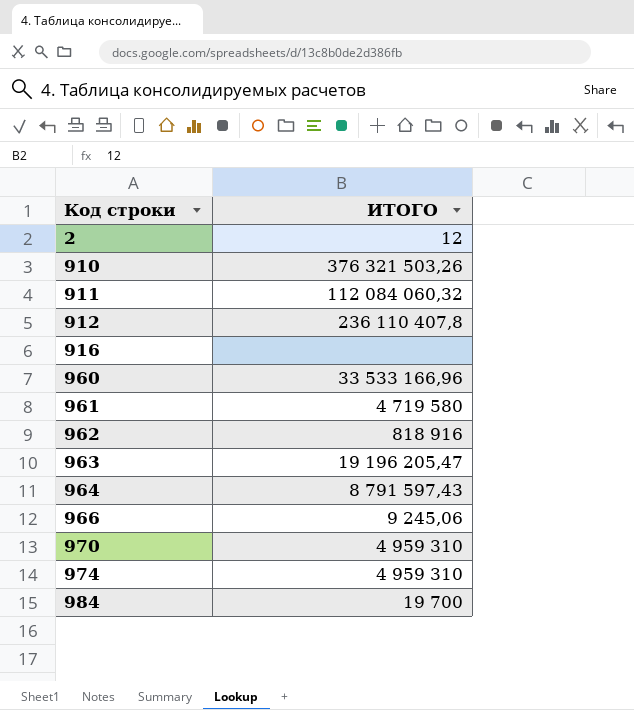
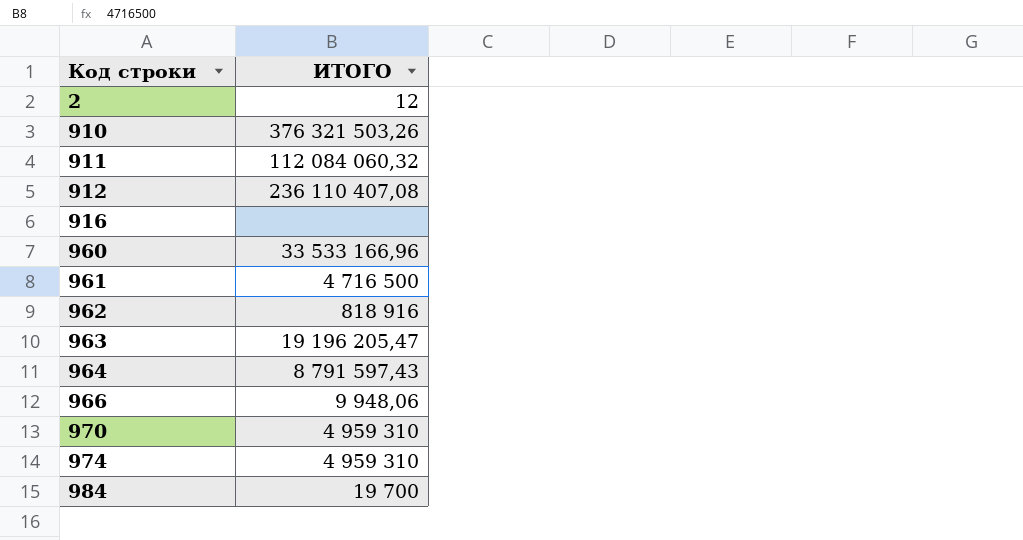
912 | ИТОГО: 236 110 407,8 -> 236 110 407,08
961 | ИТОГО: 4 719 580 -> 4 716 500
966 | ИТОГО: 9 245,06 -> 9 948,06

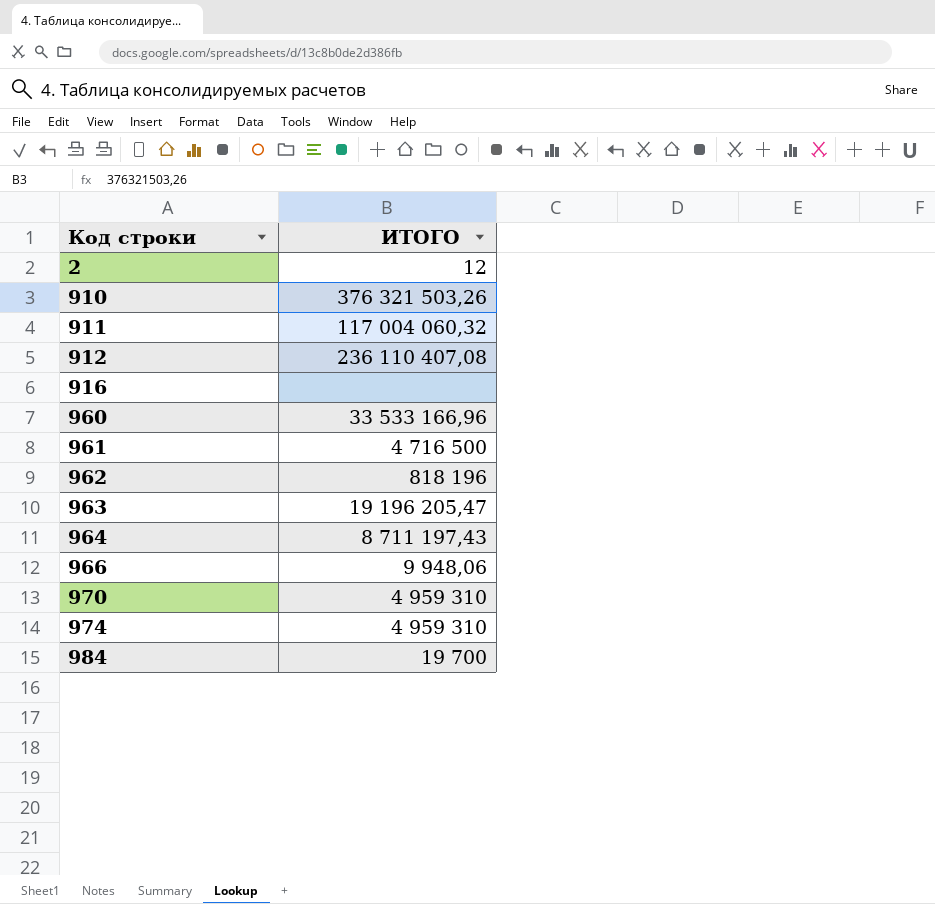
911 | ИТОГО: 112 084 060,32 -> 117 004 060,32
962 | ИТОГО: 818 916 -> 818 196
964 | ИТОГО: 8 791 597,43 -> 8 711 197,43

